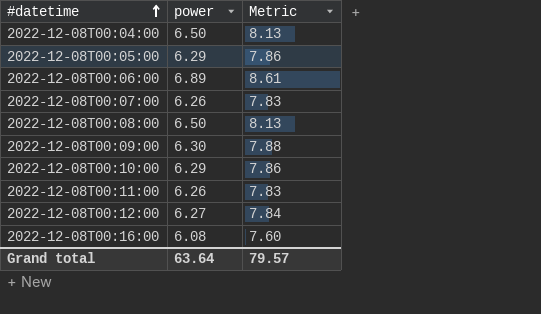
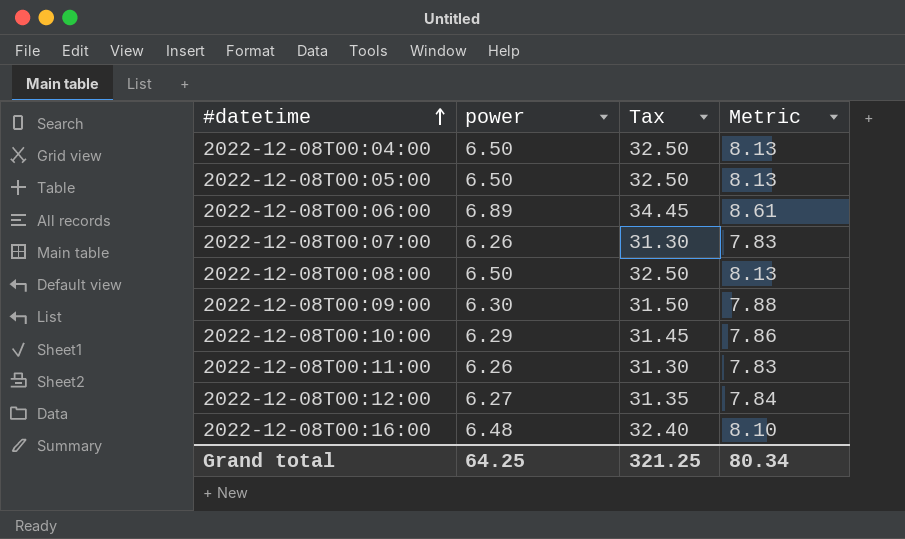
column Tax | formula: none -> [power] * 5
2022-12-08T00:05:00 | power: 6.29 -> 6.50
2022-12-08T00:05:00 | Metric: 7.86 -> 8.13
2022-12-08T00:16:00 | power: 6.08 -> 6.48
2022-12-08T00:16:00 | Metric: 7.60 -> 8.10
Grand total | power: 63.64 -> 64.25
Grand total | Metric: 79.57 -> 80.34

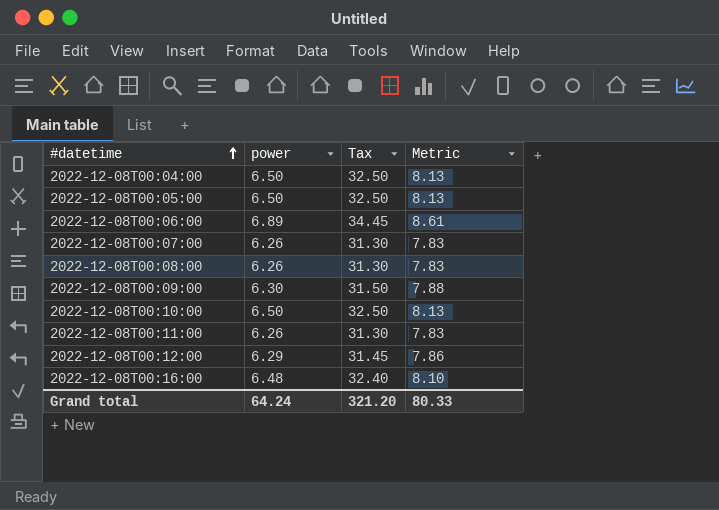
2022-12-08T00:08:00 | power: 6.50 -> 6.26
2022-12-08T00:08:00 | Tax: 32.50 -> 31.30
2022-12-08T00:08:00 | Metric: 8.13 -> 7.83
2022-12-08T00:10:00 | power: 6.29 -> 6.50
2022-12-08T00:10:00 | Tax: 31.45 -> 32.50
2022-12-08T00:10:00 | Metric: 7.86 -> 8.13
2022-12-08T00:12:00 | power: 6.27 -> 6.29
2022-12-08T00:12:00 | Tax: 31.35 -> 31.45
2022-12-08T00:12:00 | Metric: 7.84 -> 7.86
Grand total | power: 64.25 -> 64.24
Grand total | Tax: 321.25 -> 321.20
Grand total | Metric: 80.34 -> 80.33

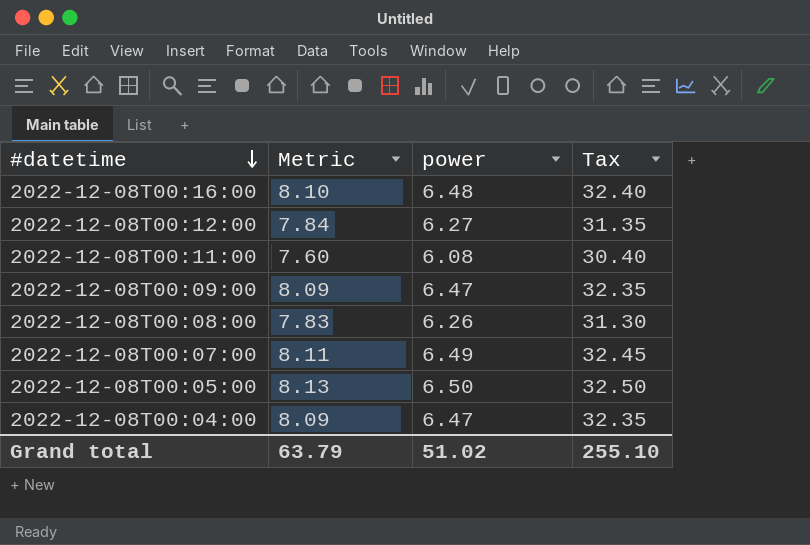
row order: #datetime ascending -> #datetime descending
column Metric | position: 4 -> 2
row 2022-12-08T00:06:00: 6.89 | 34.45 | 8.61 -> none
row 2022-12-08T00:10:00: 6.50 | 32.50 | 8.13 -> none
2022-12-08T00:12:00 | Metric: 7.86 -> 7.84
2022-12-08T00:12:00 | power: 6.29 -> 6.27
2022-12-08T00:12:00 | Tax: 31.45 -> 31.35
2022-12-08T00:11:00 | Metric: 7.83 -> 7.60
2022-12-08T00:11:00 | power: 6.26 -> 6.08
2022-12-08T00:11:00 | Tax: 31.30 -> 30.40
2022-12-08T00:09:00 | Metric: 7.88 -> 8.09
2022-12-08T00:09:00 | power: 6.30 -> 6.47
2022-12-08T00:09:00 | Tax: 31.50 -> 32.35
2022-12-08T00:07:00 | Metric: 7.83 -> 8.11
2022-12-08T00:07:00 | power: 6.26 -> 6.49
2022-12-08T00:07:00 | Tax: 31.30 -> 32.45
2022-12-08T00:04:00 | Metric: 8.13 -> 8.09
2022-12-08T00:04:00 | power: 6.50 -> 6.47
2022-12-08T00:04:00 | Tax: 32.50 -> 32.35
Grand total | Metric: 80.33 -> 63.79
Grand total | power: 64.24 -> 51.02
Grand total | Tax: 321.20 -> 255.10

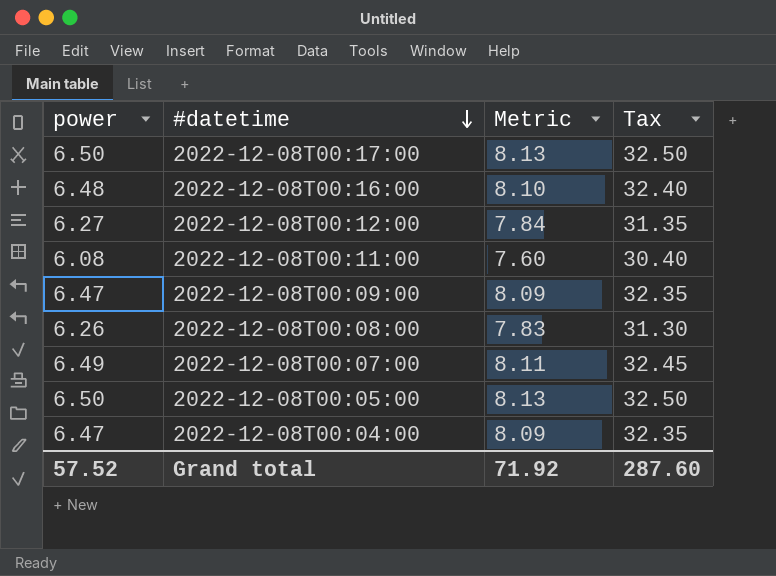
column power | position: 3 -> 1
row 2022-12-08T00:17:00: none -> 6.50 | 8.13 | 32.50
Grand total | power: 51.02 -> 57.52
Grand total | Metric: 63.79 -> 71.92
Grand total | Tax: 255.10 -> 287.60

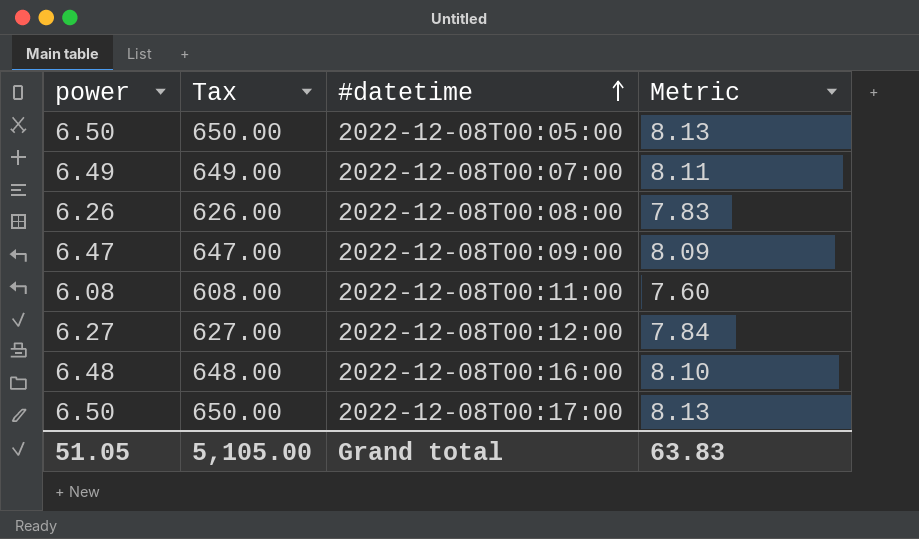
row order: #datetime descending -> #datetime ascending
column Tax | formula: [power] * 5 -> [power] * 100
column Tax | position: 4 -> 2
row 2022-12-08T00:04:00: 6.47 | 8.09 | 32.35 -> none
Grand total | power: 57.52 -> 51.05
Grand total | Tax: 287.60 -> 5,105.00
Grand total | Metric: 71.92 -> 63.83

